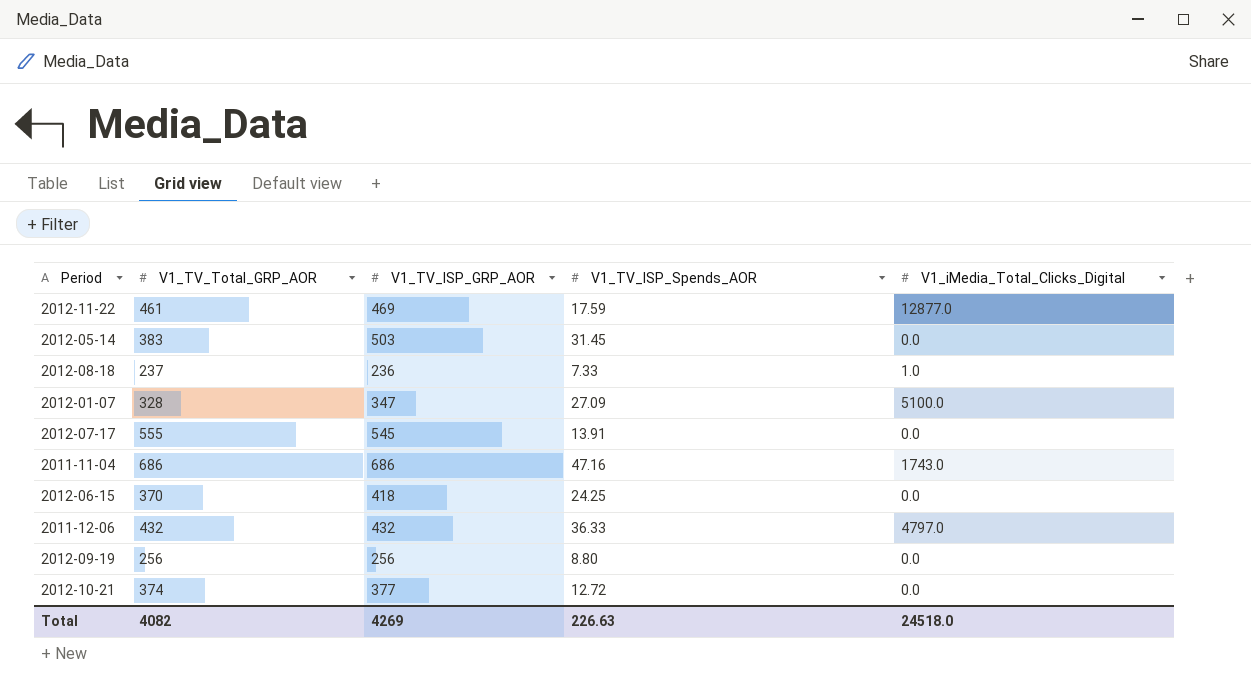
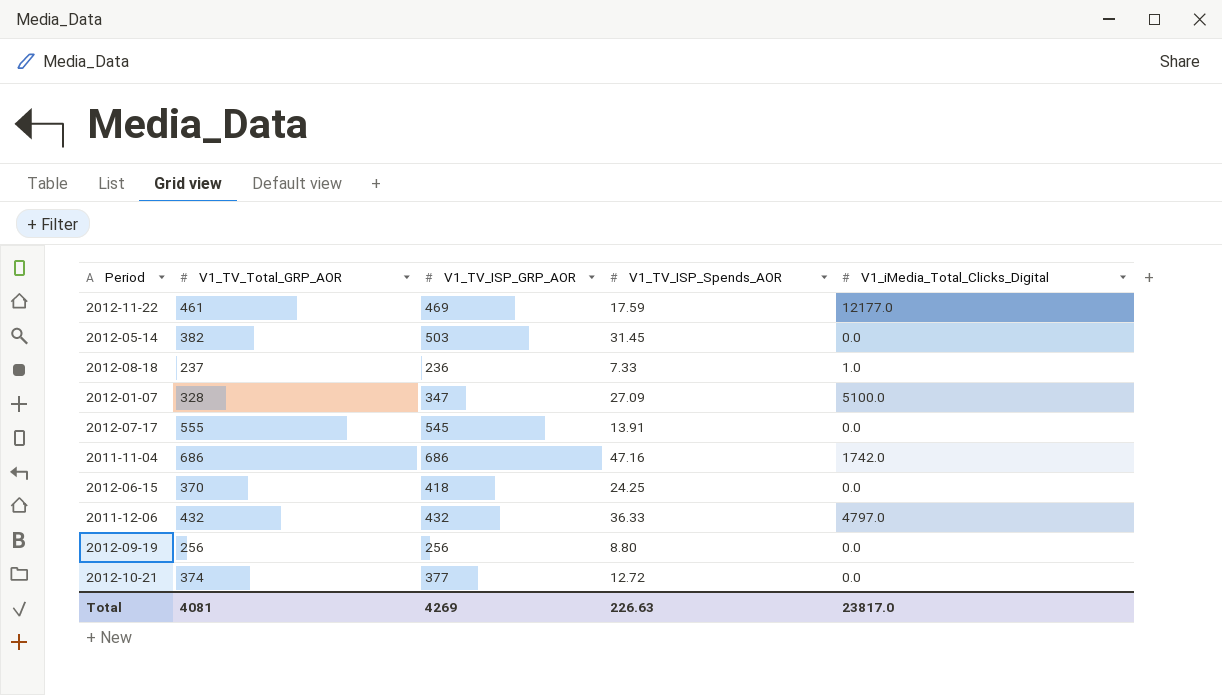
2012-11-22 | V1_iMedia_Total_Clicks_Digital: 12877.0 -> 12177.0
2012-05-14 | V1_TV_Total_GRP_AOR: 383 -> 382
2011-11-04 | V1_iMedia_Total_Clicks_Digital: 1743.0 -> 1742.0
Total | V1_TV_Total_GRP_AOR: 4082 -> 4081
Total | V1_iMedia_Total_Clicks_Digital: 24518.0 -> 23817.0

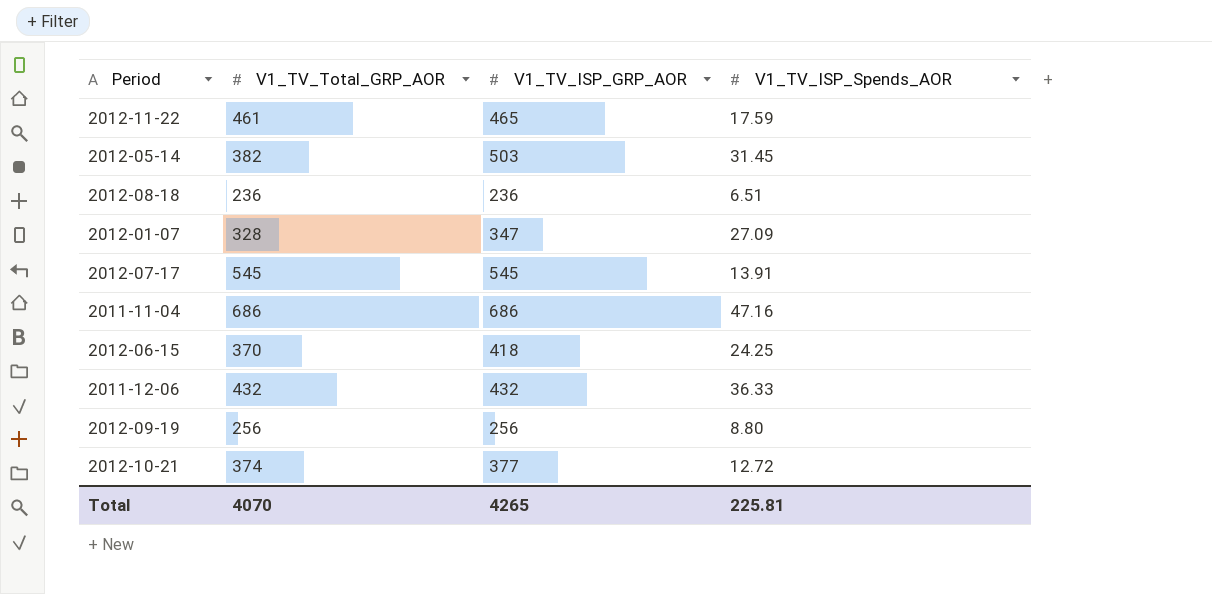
column V1_iMedia_Total_Clicks_Digital | position: 5 -> none
2012-11-22 | V1_TV_ISP_GRP_AOR: 469 -> 465
2012-08-18 | V1_TV_Total_GRP_AOR: 237 -> 236
2012-08-18 | V1_TV_ISP_Spends_AOR: 7.33 -> 6.51
2012-07-17 | V1_TV_Total_GRP_AOR: 555 -> 545
Total | V1_TV_Total_GRP_AOR: 4081 -> 4070
Total | V1_TV_ISP_GRP_AOR: 4269 -> 4265
Total | V1_TV_ISP_Spends_AOR: 226.63 -> 225.81

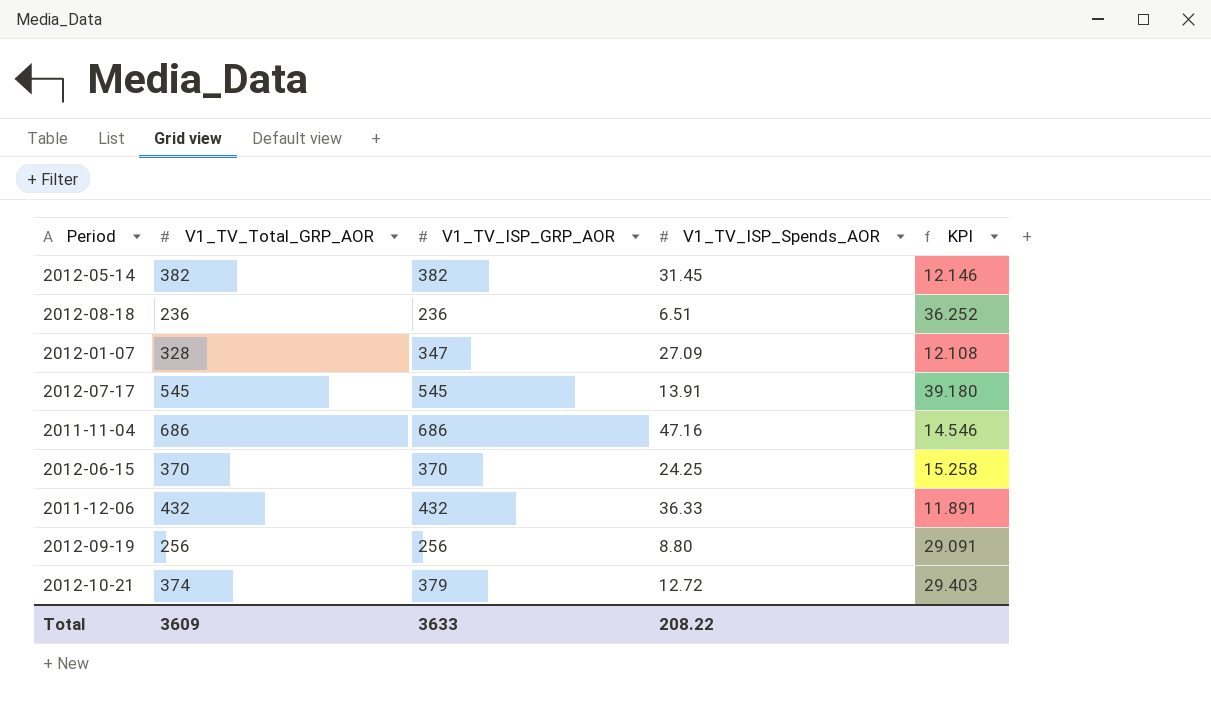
column KPI | formula: none -> [V1_TV_Total_GRP_AOR] / [V1_TV_ISP_Spends_AOR]
row 2012-11-22: 461 | 465 | 17.59 -> none
2012-05-14 | V1_TV_ISP_GRP_AOR: 503 -> 382
2012-06-15 | V1_TV_ISP_GRP_AOR: 418 -> 370
2012-10-21 | V1_TV_ISP_GRP_AOR: 377 -> 379
Total | V1_TV_Total_GRP_AOR: 4070 -> 3609
Total | V1_TV_ISP_GRP_AOR: 4265 -> 3633
Total | V1_TV_ISP_Spends_AOR: 225.81 -> 208.22

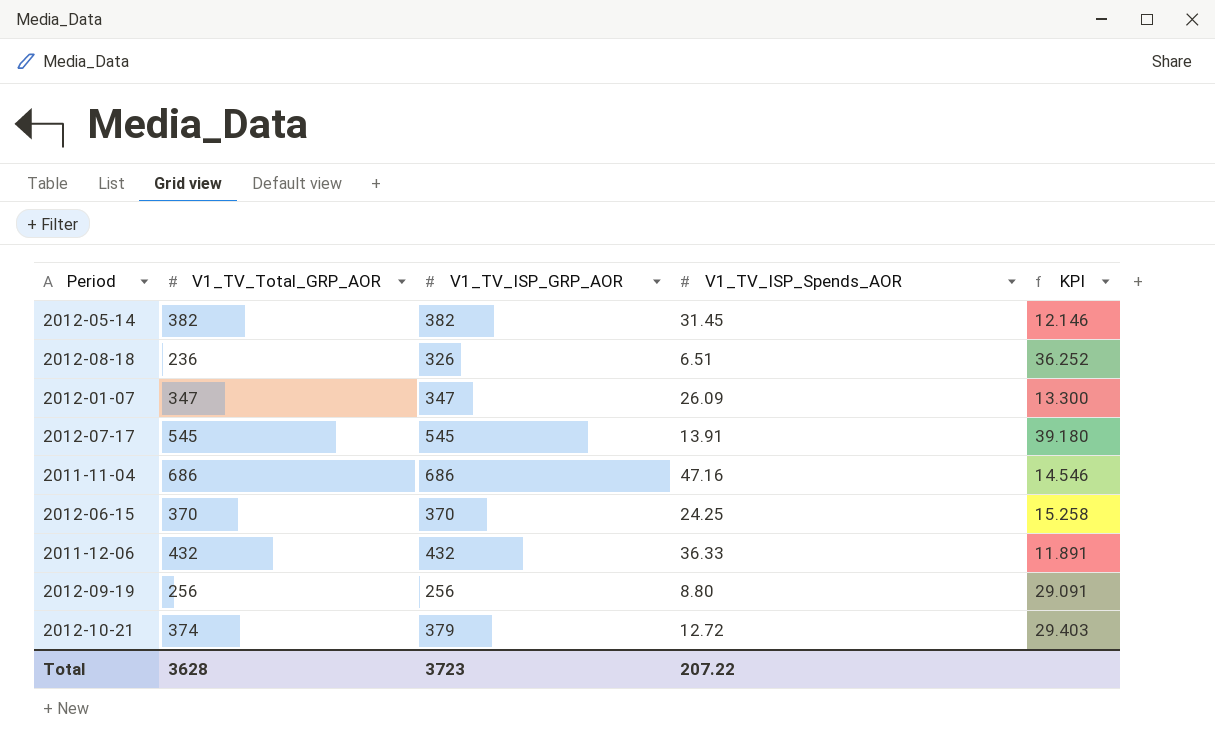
2012-08-18 | V1_TV_ISP_GRP_AOR: 236 -> 326
2012-01-07 | V1_TV_Total_GRP_AOR: 328 -> 347
2012-01-07 | V1_TV_ISP_Spends_AOR: 27.09 -> 26.09
2012-01-07 | KPI: 12.108 -> 13.300
Total | V1_TV_Total_GRP_AOR: 3609 -> 3628
Total | V1_TV_ISP_GRP_AOR: 3633 -> 3723
Total | V1_TV_ISP_Spends_AOR: 208.22 -> 207.22

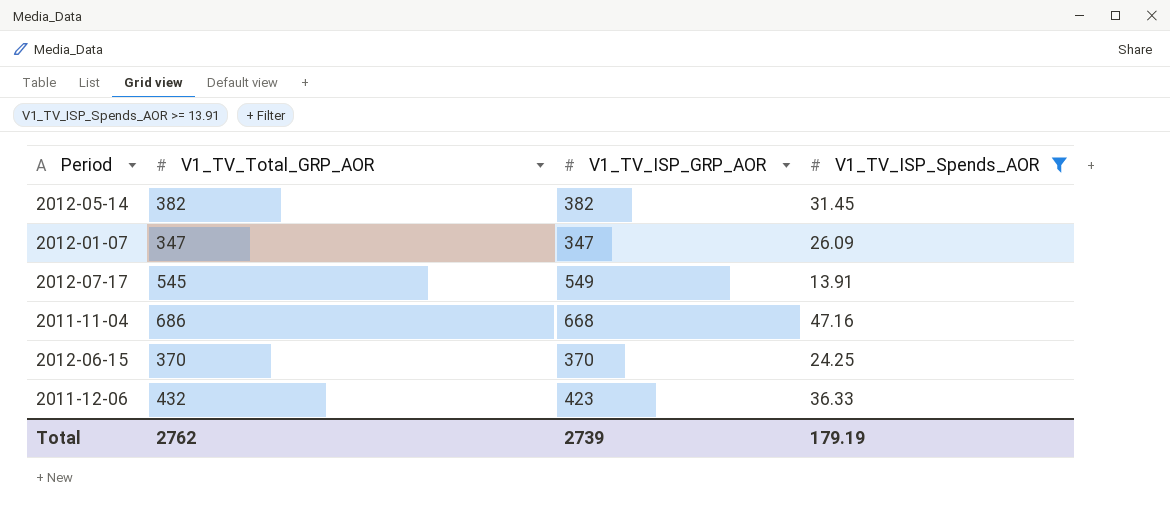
filter: none -> V1_TV_ISP_Spends_AOR >= 13.91
column KPI | formula: [V1_TV_Total_GRP_AOR] / [V1_TV_ISP_Spends_AOR] -> none
2012-07-17 | V1_TV_ISP_GRP_AOR: 545 -> 549
2011-11-04 | V1_TV_ISP_GRP_AOR: 686 -> 668
2011-12-06 | V1_TV_ISP_GRP_AOR: 432 -> 423
Total | V1_TV_Total_GRP_AOR: 3628 -> 2762
Total | V1_TV_ISP_GRP_AOR: 3723 -> 2739
Total | V1_TV_ISP_Spends_AOR: 207.22 -> 179.19

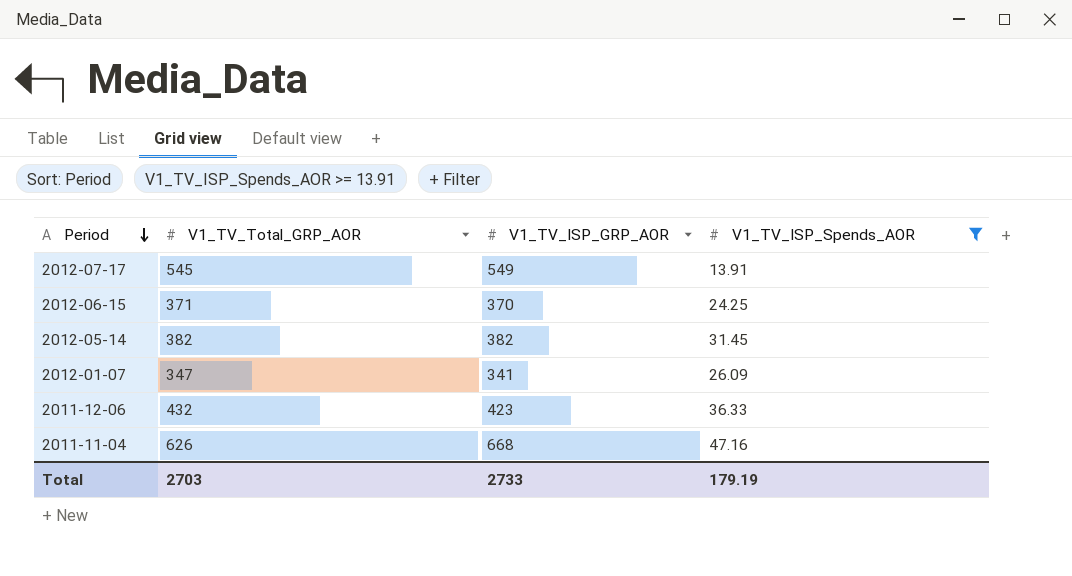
row order: none -> Period descending
2012-06-15 | V1_TV_Total_GRP_AOR: 370 -> 371
2012-01-07 | V1_TV_ISP_GRP_AOR: 347 -> 341
2011-11-04 | V1_TV_Total_GRP_AOR: 686 -> 626
Total | V1_TV_Total_GRP_AOR: 2762 -> 2703
Total | V1_TV_ISP_GRP_AOR: 2739 -> 2733

